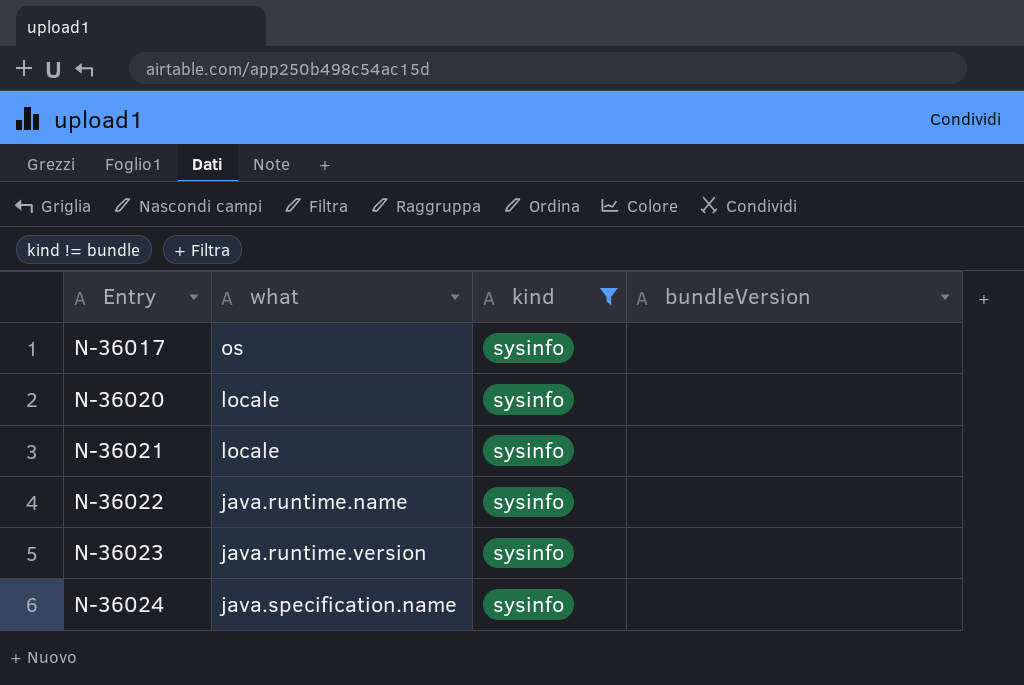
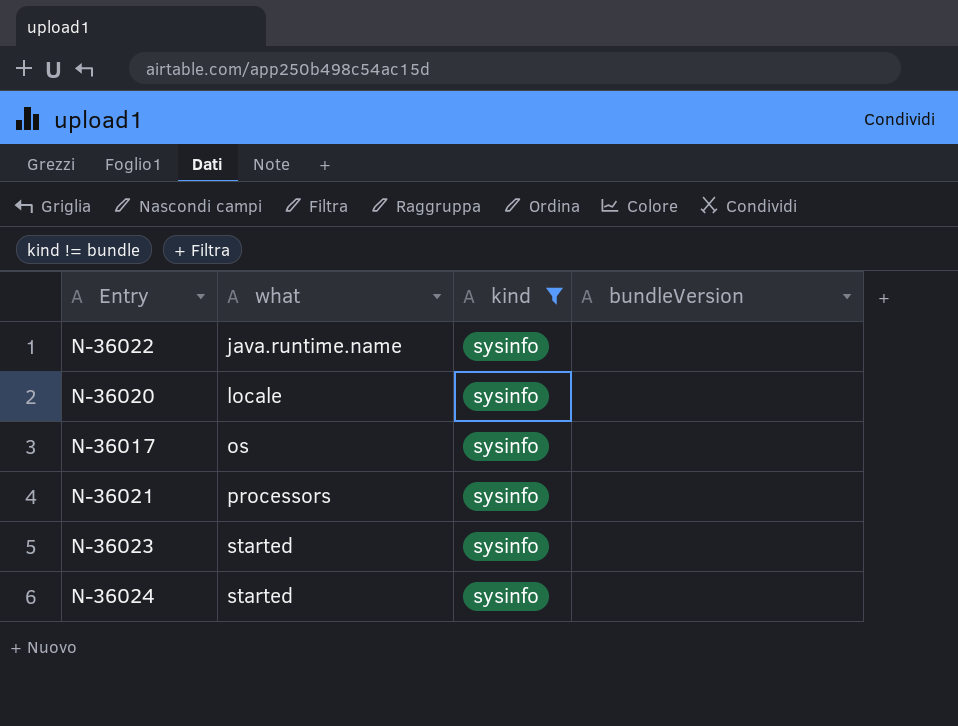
row order: Entry ascending -> what ascending
N-36021 | what: locale -> processors
N-36023 | what: java.runtime.version -> started
N-36024 | what: java.specification.name -> started

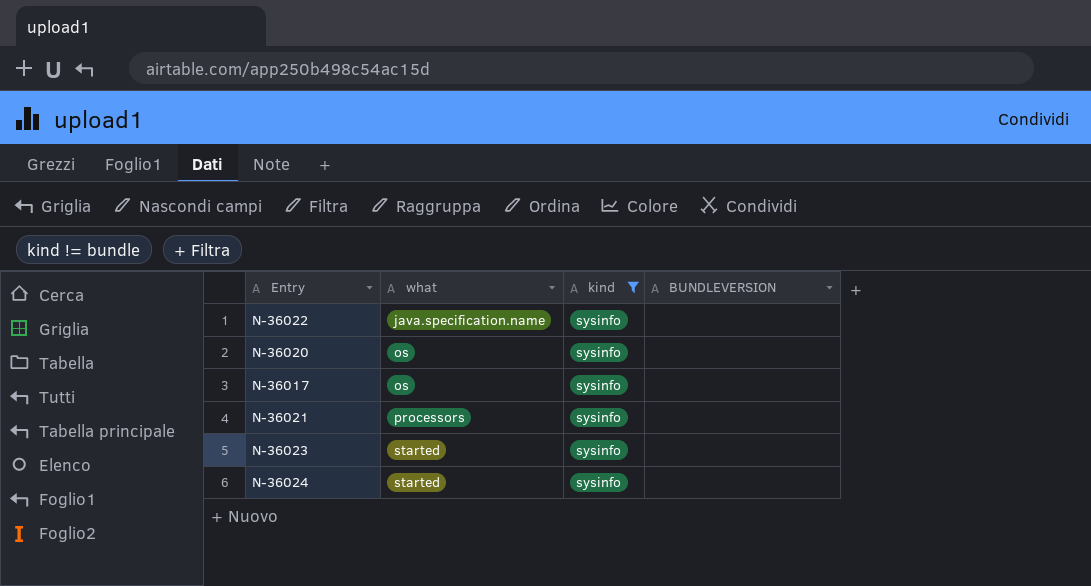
column name: bundleVersion -> BUNDLEVERSION
N-36022 | what: java.runtime.name -> java.specification.name
N-36020 | what: locale -> os

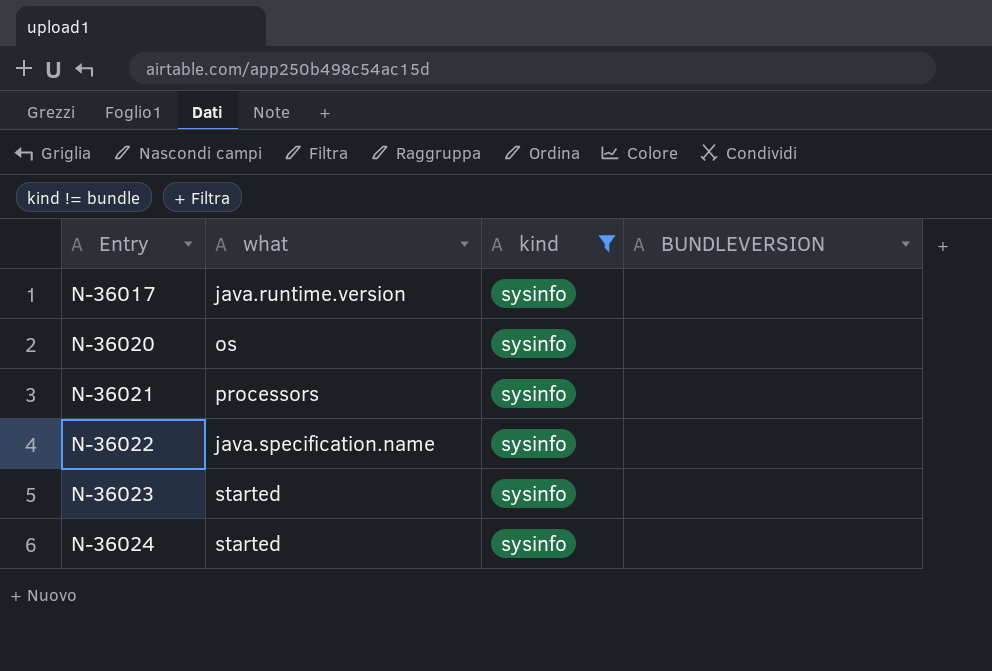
row order: what ascending -> Entry ascending
N-36017 | what: os -> java.runtime.version

